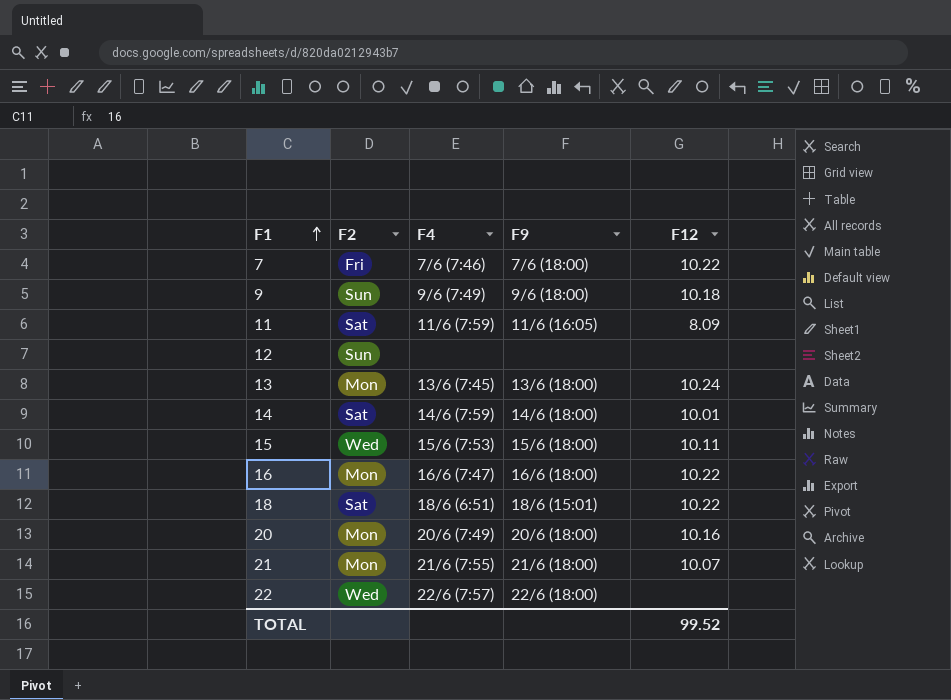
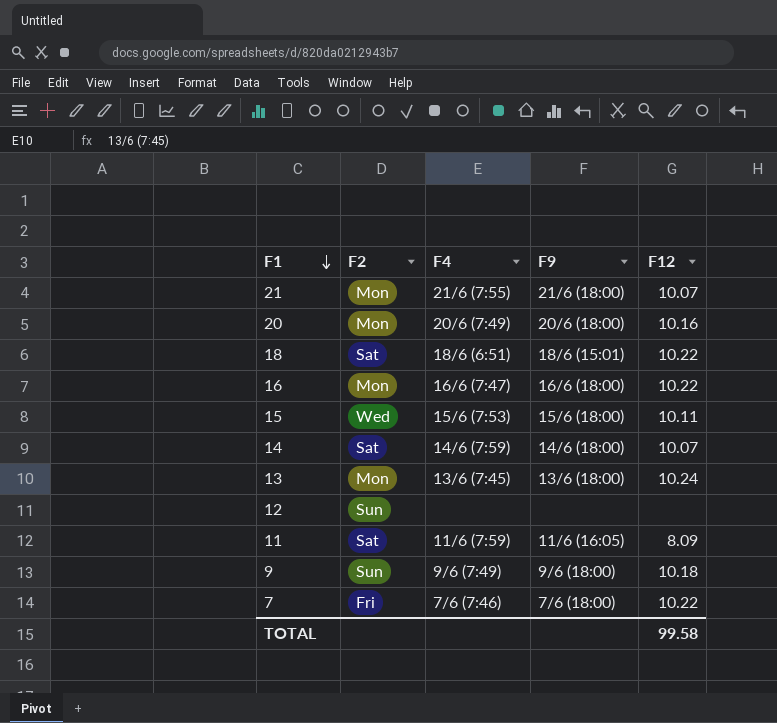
row order: F1 ascending -> F1 descending
row 22: Wed | 22/6 (7:57) | 22/6 (18:00) | none -> none
14 | F12: 10.01 -> 10.07
TOTAL | F12: 99.52 -> 99.58

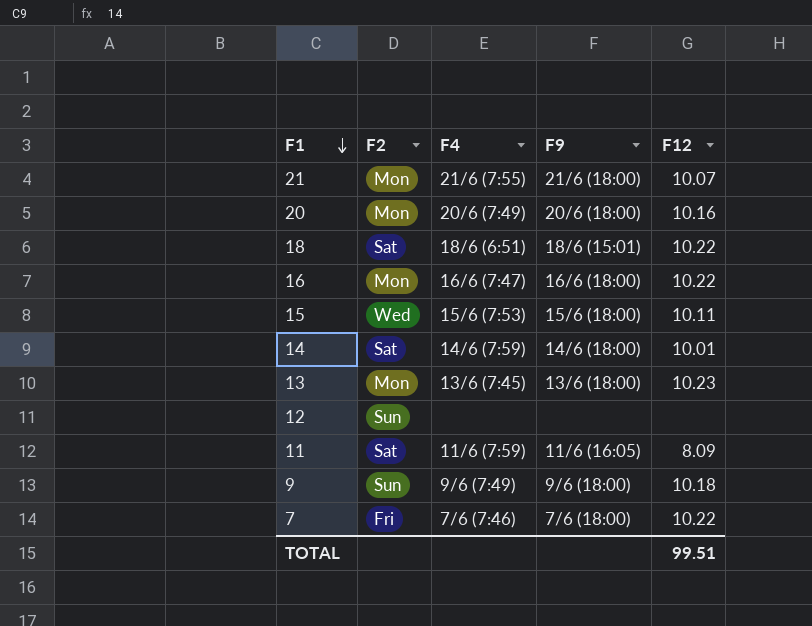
14 | F12: 10.07 -> 10.01
13 | F12: 10.24 -> 10.23
TOTAL | F12: 99.58 -> 99.51

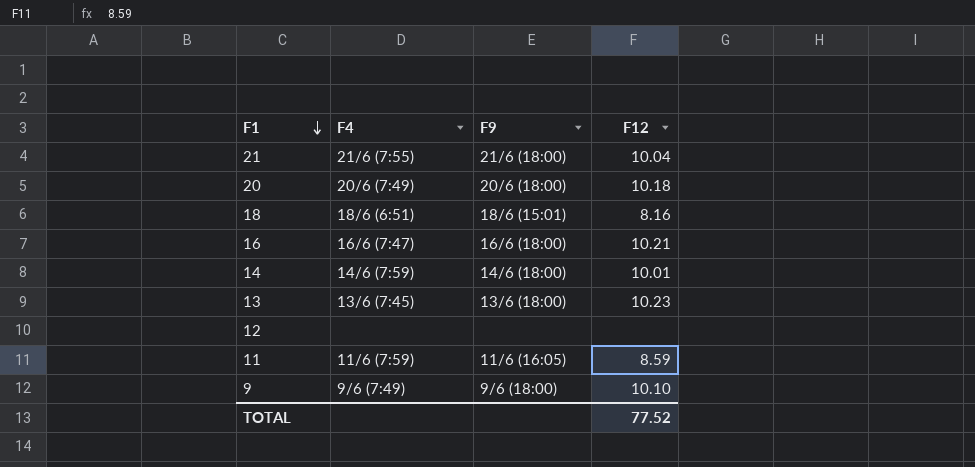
column F2 | position: 2 -> none
row 15: Wed | 15/6 (7:53) | 15/6 (18:00) | 10.11 -> none
row 7: Fri | 7/6 (7:46) | 7/6 (18:00) | 10.22 -> none
21 | F12: 10.07 -> 10.04
20 | F12: 10.16 -> 10.18
18 | F12: 10.22 -> 8.16
16 | F12: 10.22 -> 10.21
11 | F12: 8.09 -> 8.59
9 | F12: 10.18 -> 10.10
TOTAL | F12: 99.51 -> 77.52

